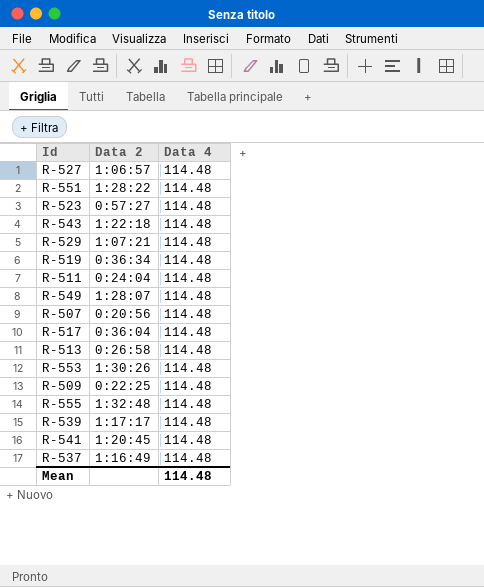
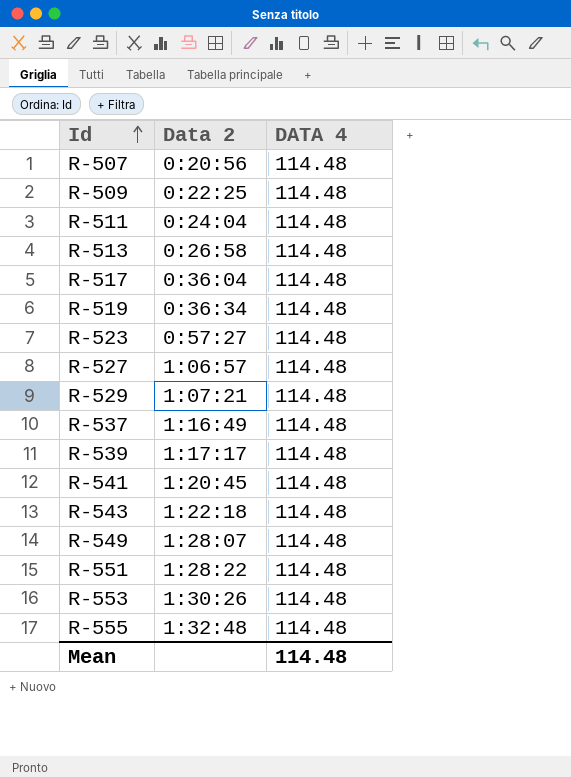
row order: none -> Id ascending
column name: Data 4 -> DATA 4

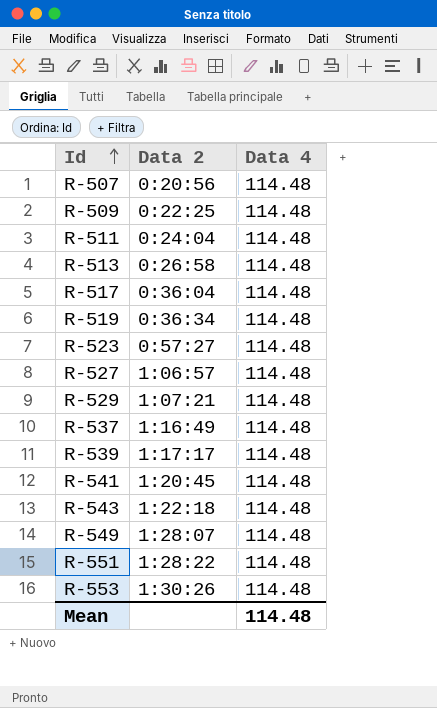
column name: DATA 4 -> Data 4
row R-555: 1:32:48 | 114.48 -> none

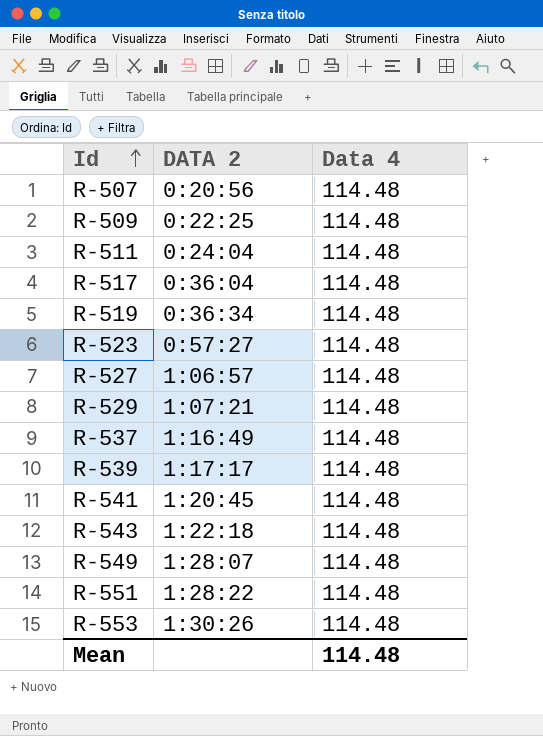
column name: Data 2 -> DATA 2
row R-513: 0:26:58 | 114.48 -> none

